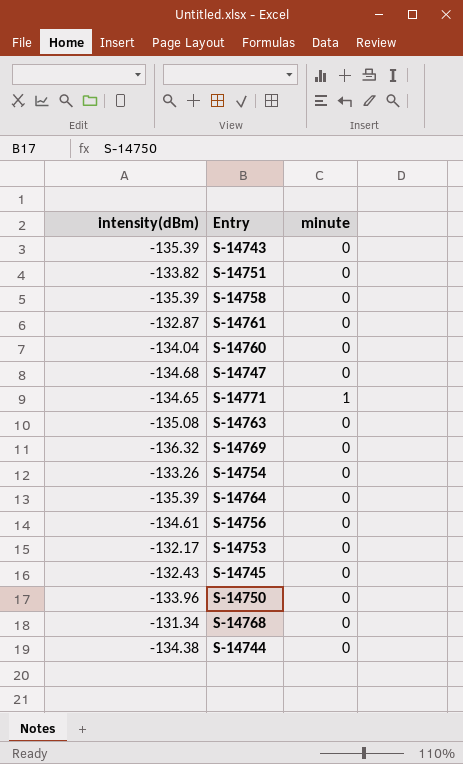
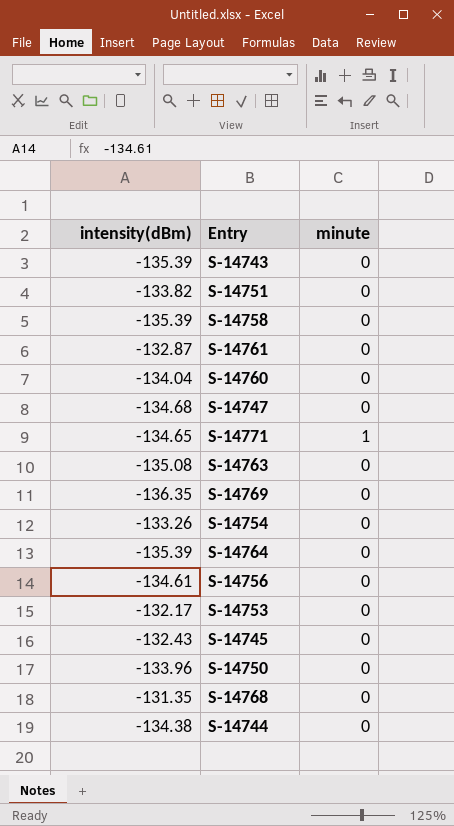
S-14769 | intensity(dBm): -136.32 -> -136.35
S-14768 | intensity(dBm): -131.34 -> -131.35

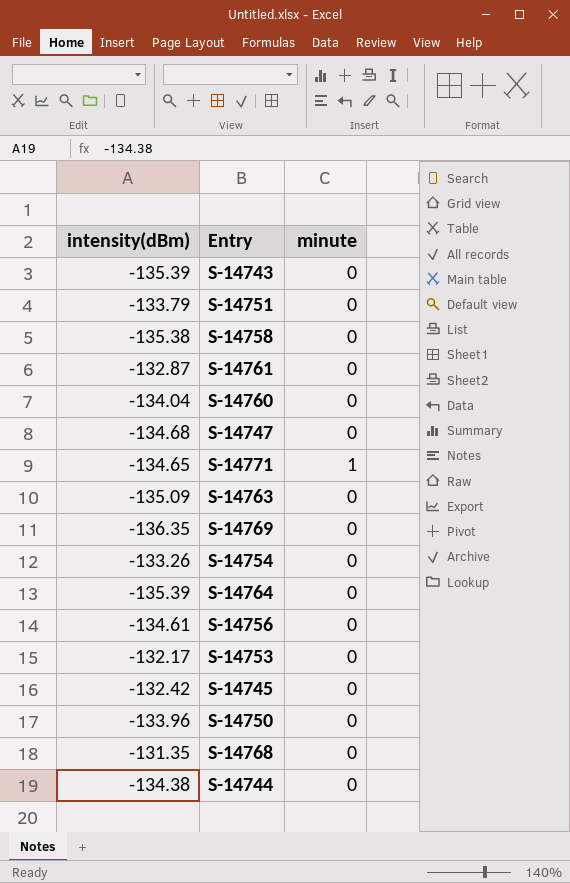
S-14751 | intensity(dBm): -133.82 -> -133.79
S-14758 | intensity(dBm): -135.39 -> -135.38
S-14763 | intensity(dBm): -135.08 -> -135.09
S-14745 | intensity(dBm): -132.43 -> -132.42

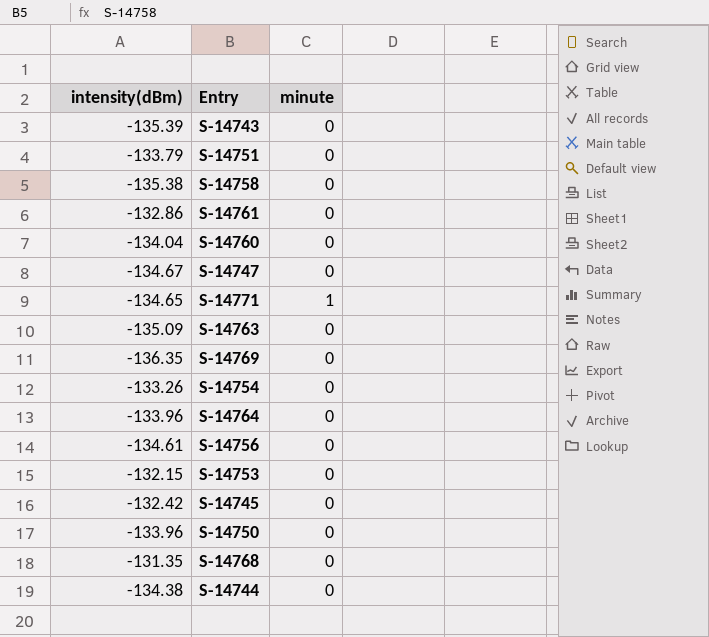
S-14761 | intensity(dBm): -132.87 -> -132.86
S-14747 | intensity(dBm): -134.68 -> -134.67
S-14764 | intensity(dBm): -135.39 -> -133.96
S-14753 | intensity(dBm): -132.17 -> -132.15

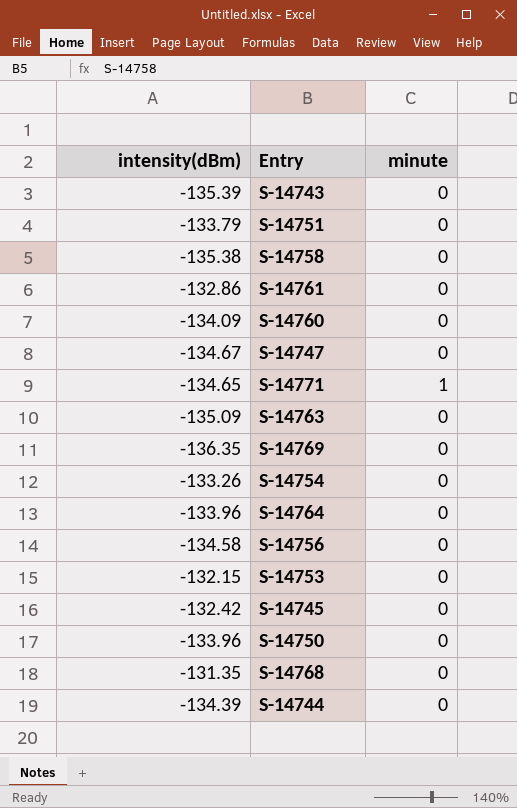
S-14760 | intensity(dBm): -134.04 -> -134.09
S-14756 | intensity(dBm): -134.61 -> -134.58
S-14744 | intensity(dBm): -134.38 -> -134.39

